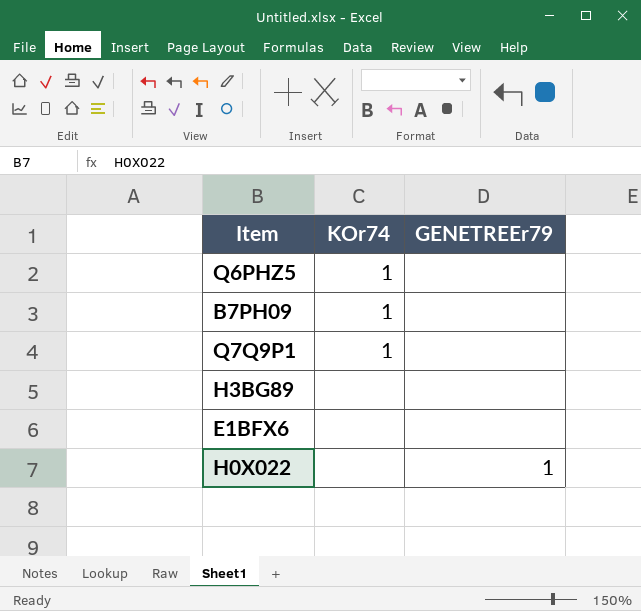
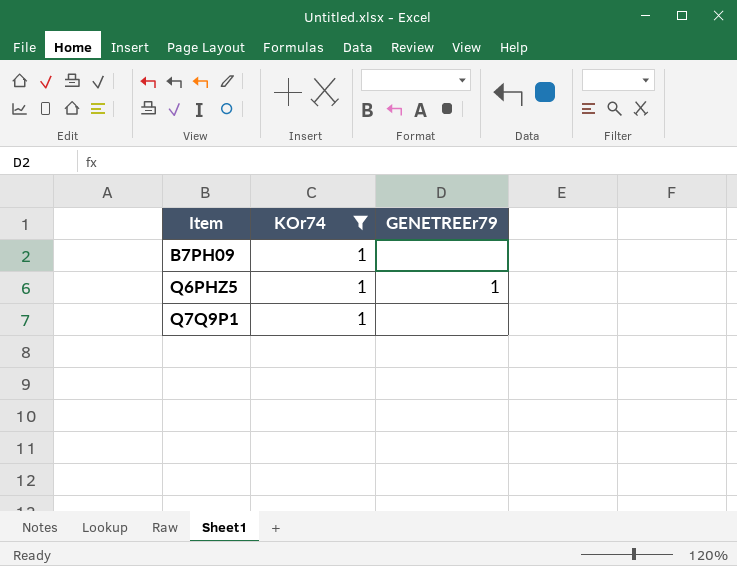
filter: none -> KOr74 = 1
row order: none -> Item ascending
Q6PHZ5 | GENETREEr79: none -> 1

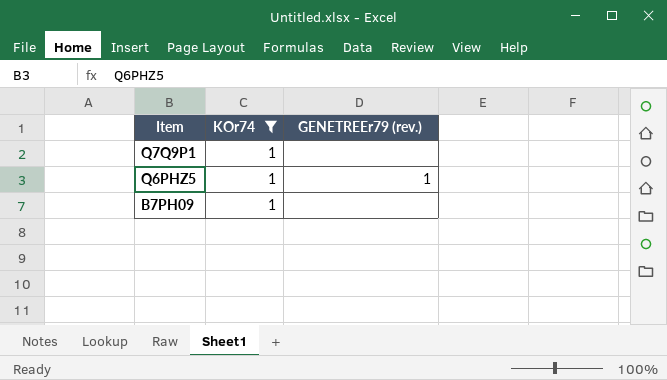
row order: Item ascending -> Item descending
column name: GENETREEr79 -> GENETREEr79 (rev.)

